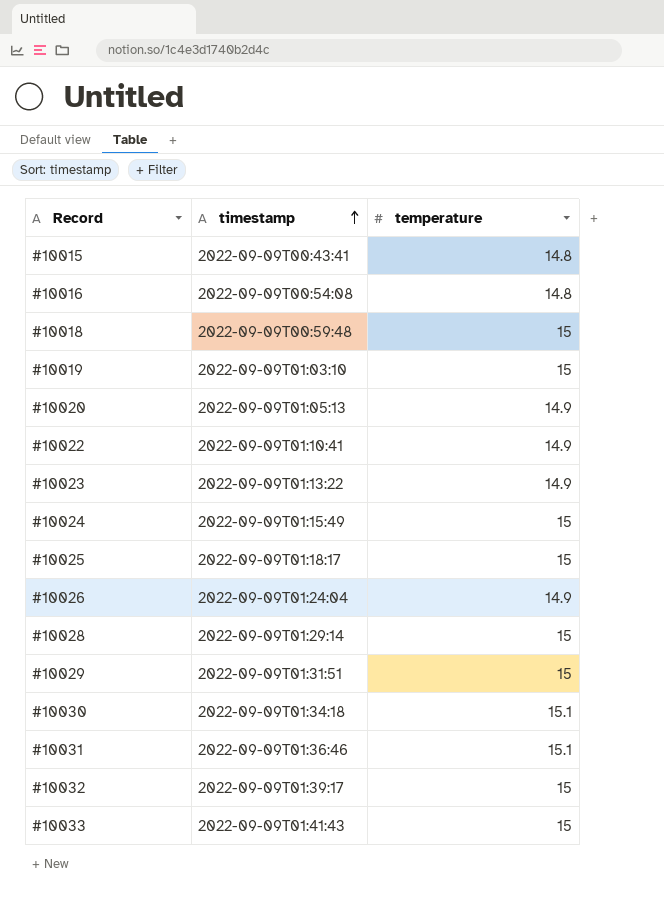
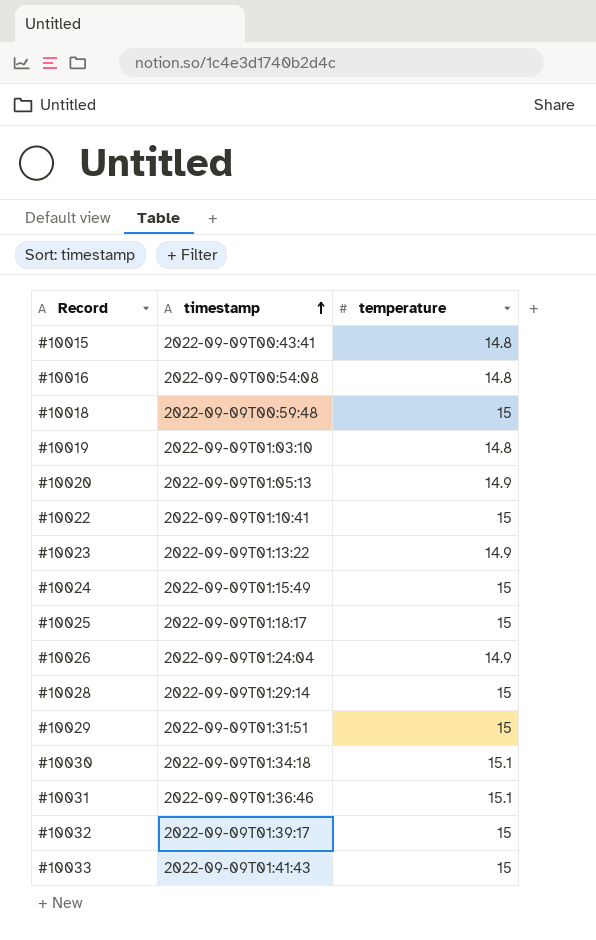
#10019 | temperature: 15 -> 14.8
#10022 | temperature: 14.9 -> 15

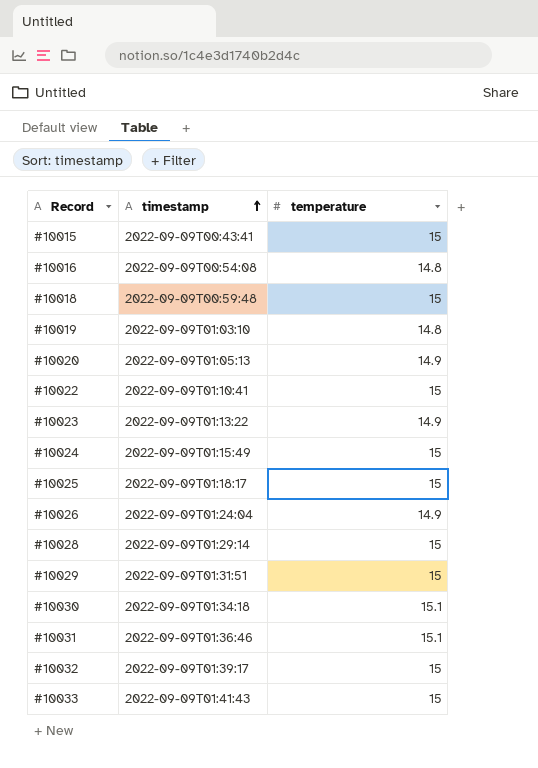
#10015 | temperature: 14.8 -> 15

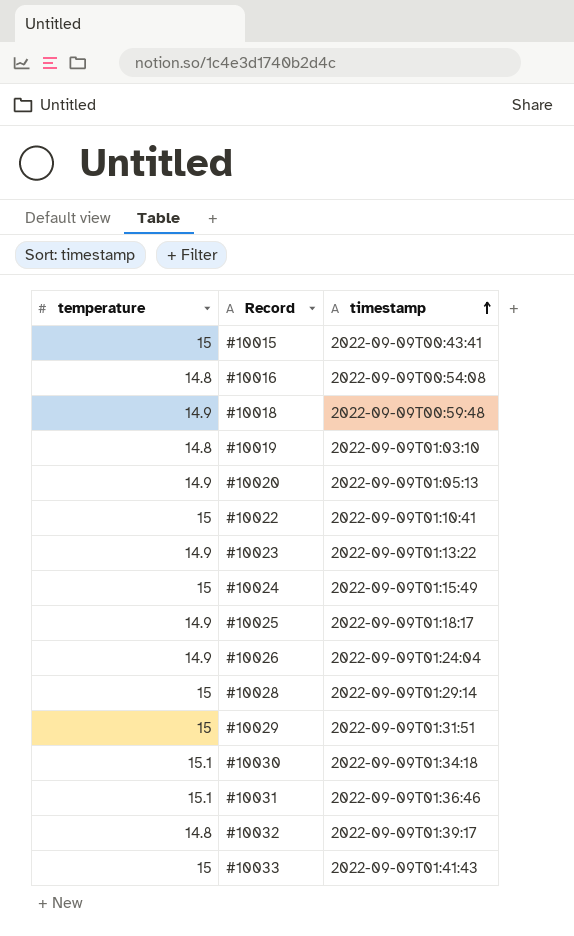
column temperature | position: 3 -> 1
#10018 | temperature: 15 -> 14.9
#10025 | temperature: 15 -> 14.9
#10032 | temperature: 15 -> 14.8

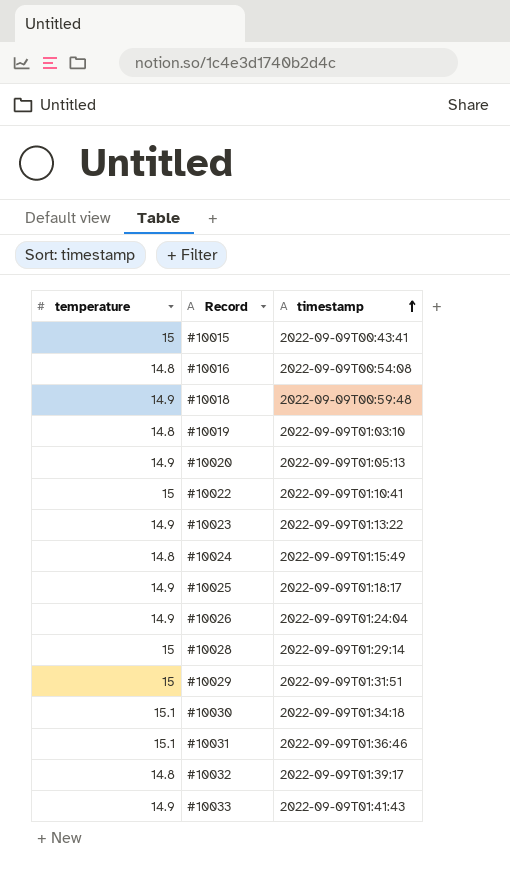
#10024 | temperature: 15 -> 14.8
#10033 | temperature: 15 -> 14.9

